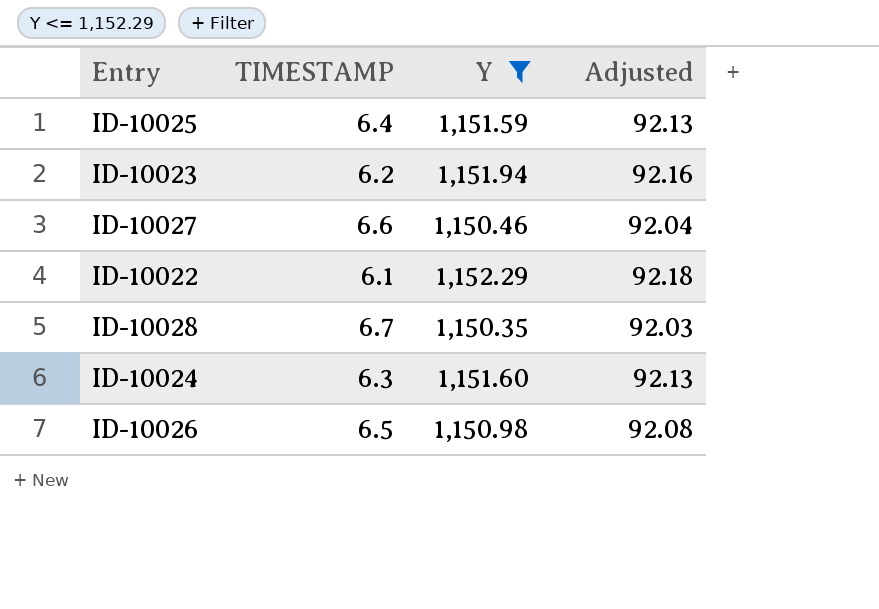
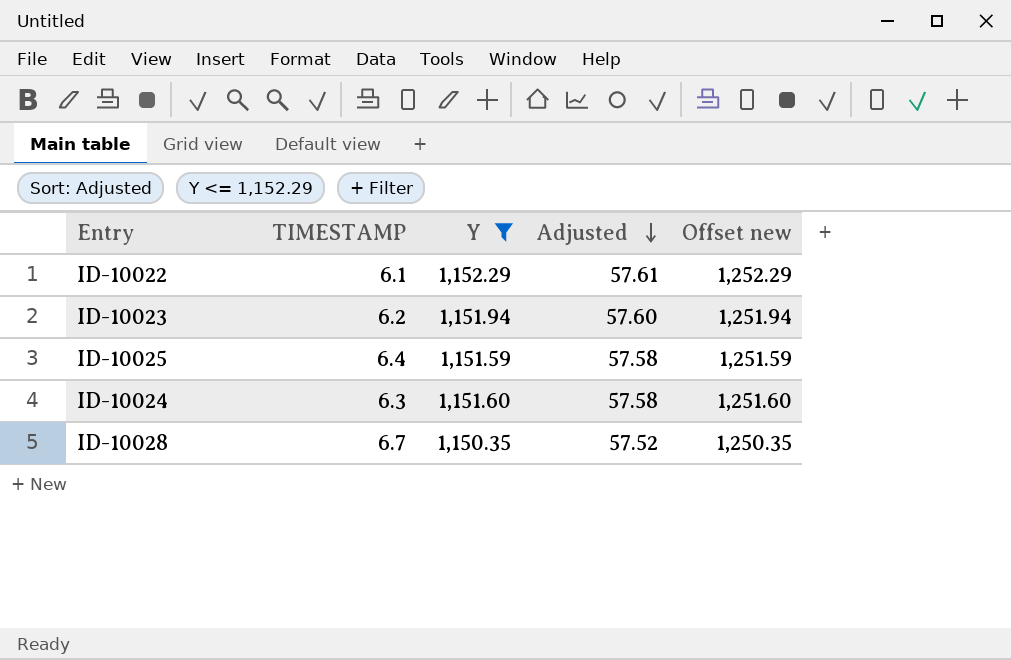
row order: none -> Adjusted descending
column Adjusted | formula: [Y] * 0.08 -> [Y] * 0.05
column Offset new | formula: none -> [Y] + 100
row ID-10027: 6.6 | 1,150.46 | 92.04 -> none
row ID-10026: 6.5 | 1,150.98 | 92.08 -> none

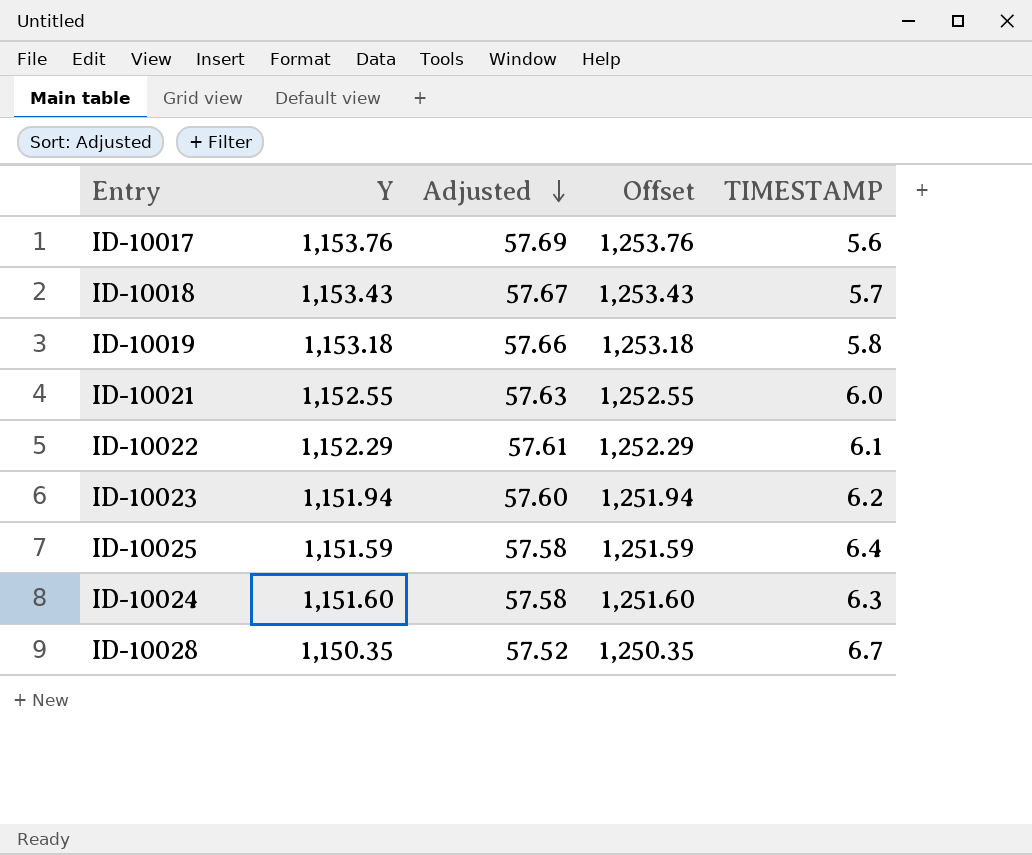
filter: Y <= 1,152.29 -> none
column name: Offset new -> Offset
column TIMESTAMP | position: 2 -> 5

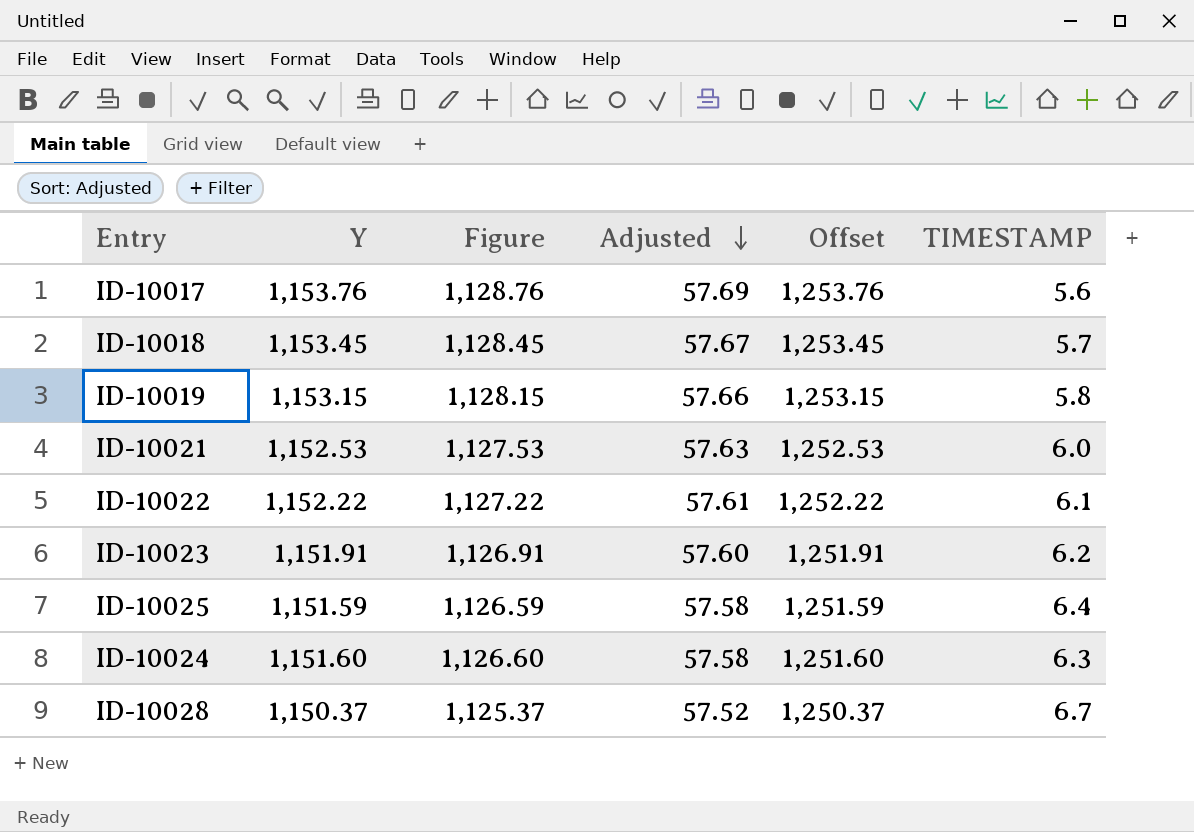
column Figure | formula: none -> [Y] - 25
ID-10018 | Y: 1,153.43 -> 1,153.45
ID-10018 | Offset: 1,253.43 -> 1,253.45
ID-10019 | Y: 1,153.18 -> 1,153.15
ID-10019 | Offset: 1,253.18 -> 1,253.15
ID-10021 | Y: 1,152.55 -> 1,152.53
ID-10021 | Offset: 1,252.55 -> 1,252.53
ID-10022 | Y: 1,152.29 -> 1,152.22
ID-10022 | Offset: 1,252.29 -> 1,252.22
ID-10023 | Y: 1,151.94 -> 1,151.91
ID-10023 | Offset: 1,251.94 -> 1,251.91
ID-10028 | Y: 1,150.35 -> 1,150.37
ID-10028 | Offset: 1,250.35 -> 1,250.37

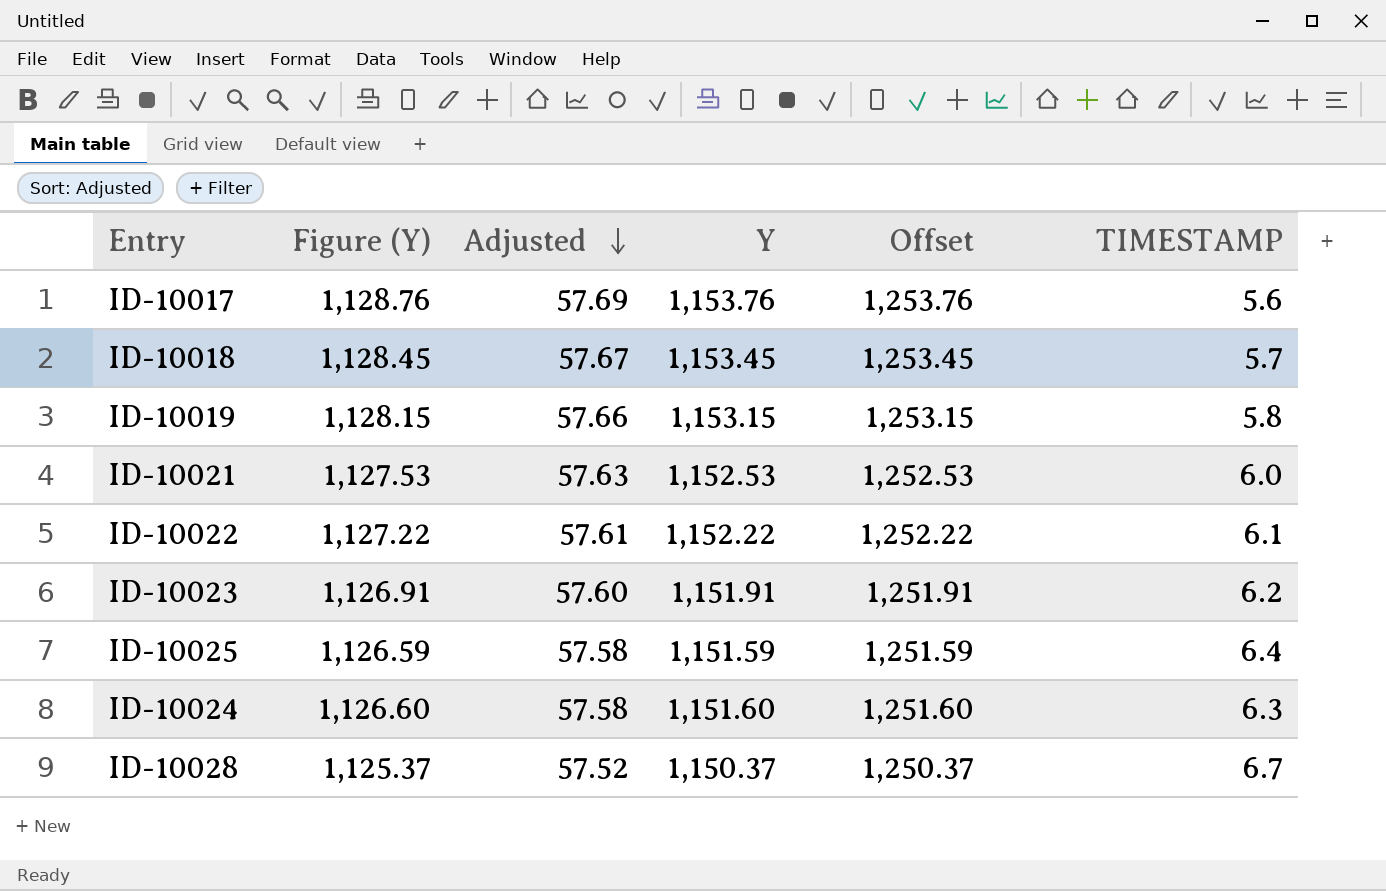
column name: Figure -> Figure (Y)
column Y | position: 2 -> 4

